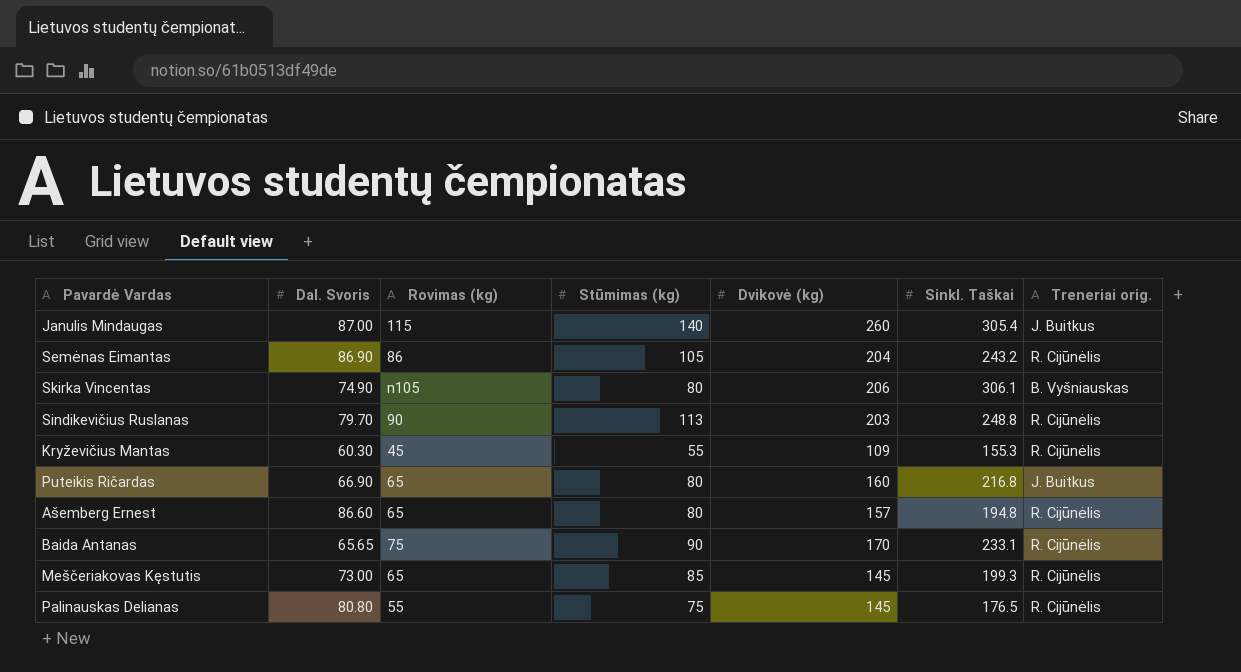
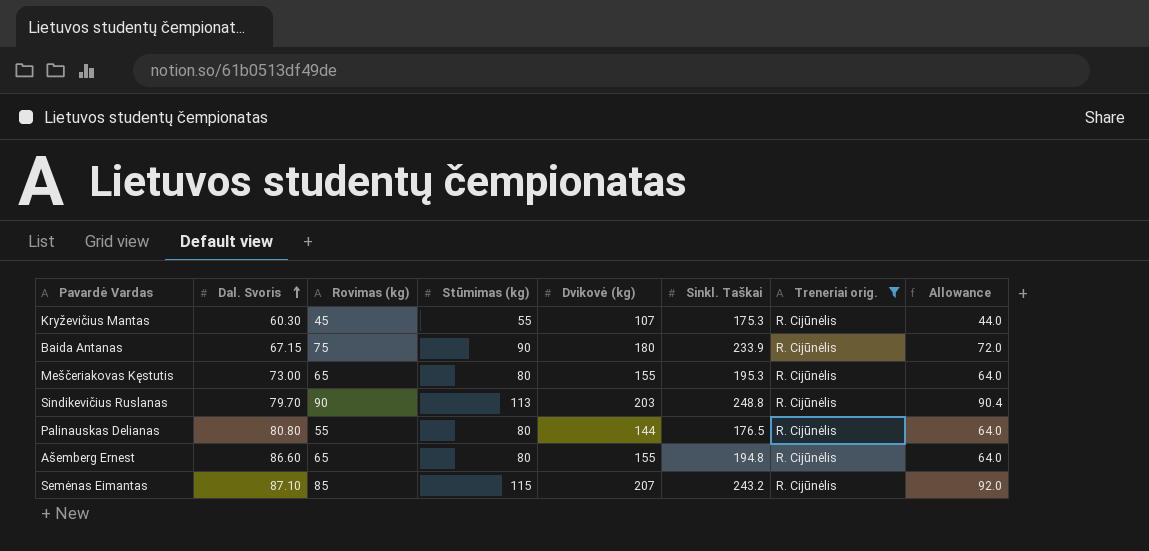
filter: none -> Treneriai orig. = R. Cijūnėlis
row order: none -> Dal. Svoris ascending
column Allowance | formula: none -> [Stūmimas (kg)] * 0.8
Kryževičius Mantas | Dvikovė (kg): 109 -> 107
Kryževičius Mantas | Sinkl. Taškai: 155.3 -> 175.3
Baida Antanas | Dal. Svoris: 65.65 -> 67.15
Baida Antanas | Dvikovė (kg): 170 -> 180
Baida Antanas | Sinkl. Taškai: 233.1 -> 233.9
Meščeriakovas Kęstutis | Stūmimas (kg): 85 -> 80
Meščeriakovas Kęstutis | Dvikovė (kg): 145 -> 155
Meščeriakovas Kęstutis | Sinkl. Taškai: 199.3 -> 195.3
Palinauskas Delianas | Stūmimas (kg): 75 -> 80
Palinauskas Delianas | Dvikovė (kg): 145 -> 144
Ašemberg Ernest | Dvikovė (kg): 157 -> 155
Semėnas Eimantas | Dal. Svoris: 86.90 -> 87.10
Semėnas Eimantas | Rovimas (kg): 86 -> 85
Semėnas Eimantas | Stūmimas (kg): 105 -> 115
Semėnas Eimantas | Dvikovė (kg): 204 -> 207

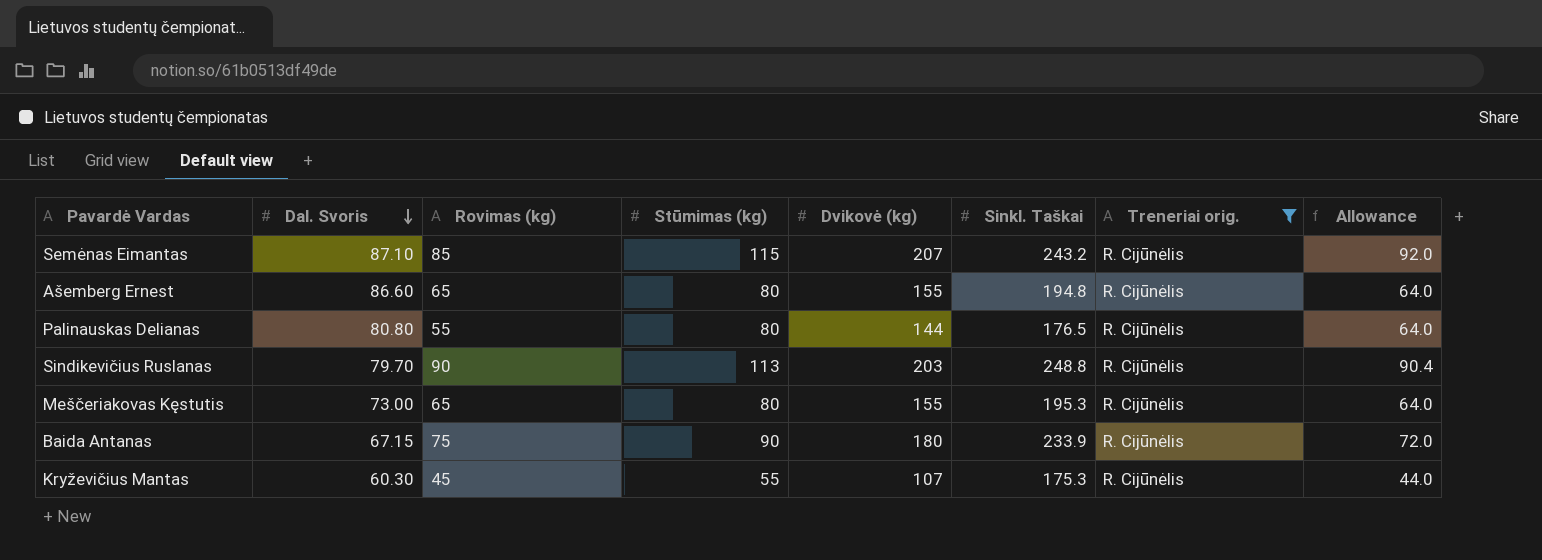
row order: Dal. Svoris ascending -> Dal. Svoris descending

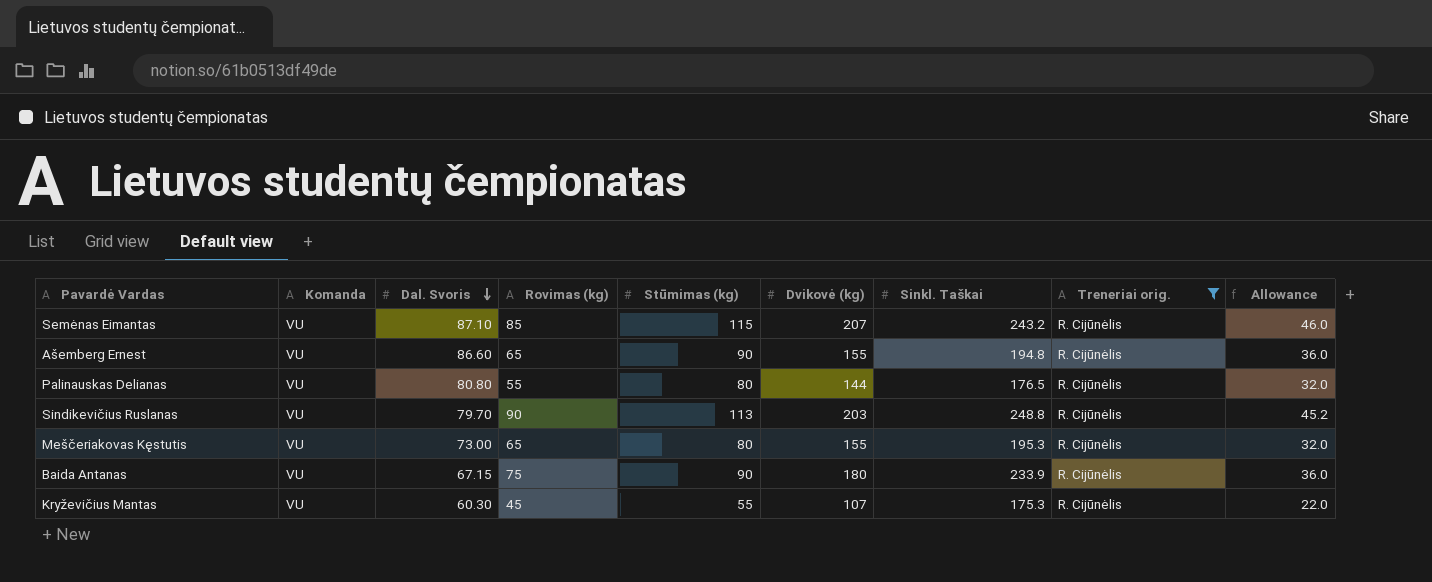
column Komanda | position: none -> 2
column Allowance | formula: [Stūmimas (kg)] * 0.8 -> [Stūmimas (kg)] * 0.4
Ašemberg Ernest | Stūmimas (kg): 80 -> 90

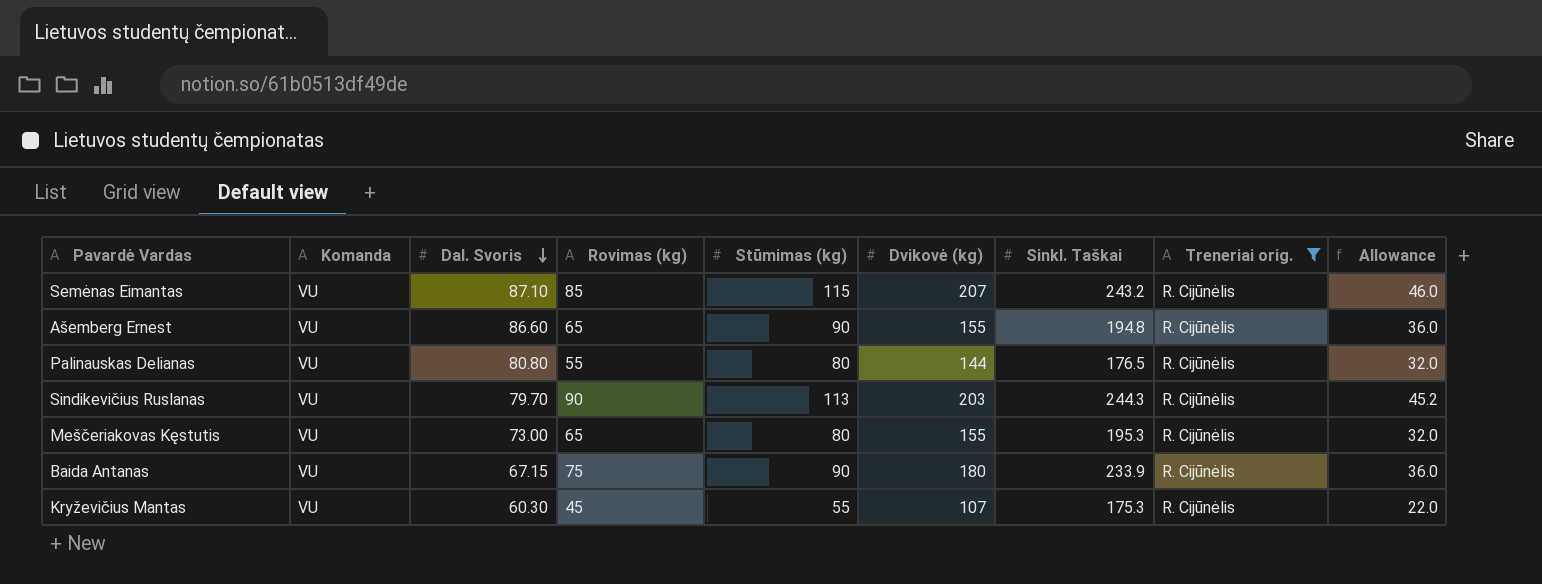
Sindikevičius Ruslanas | Sinkl. Taškai: 248.8 -> 244.3

